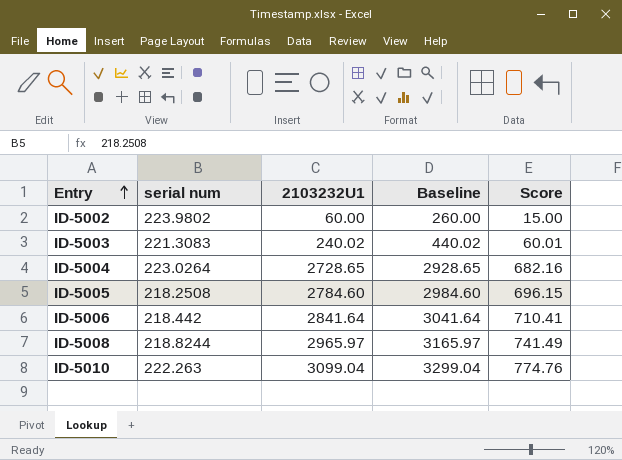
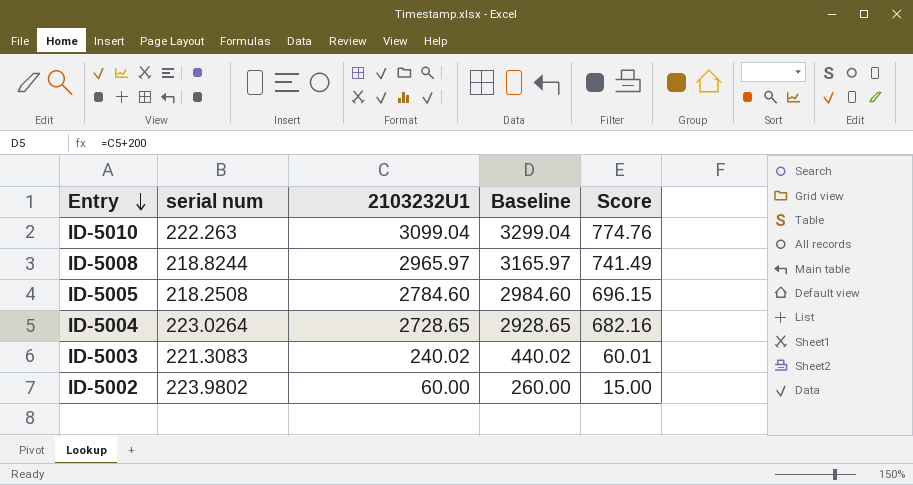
row order: Entry ascending -> Entry descending
row ID-5006: 218.442 | 2841.64 | 3041.64 | 710.41 -> none

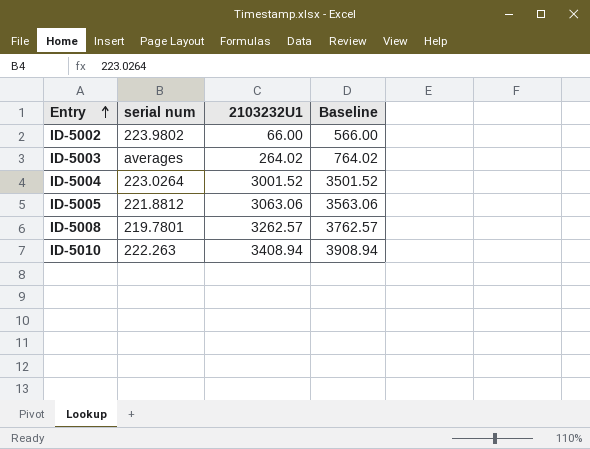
row order: Entry descending -> Entry ascending
column Score | formula: [2103232U1] * 0.25 -> none
column Baseline | formula: [2103232U1] + 200 -> [2103232U1] + 500
ID-5002 | 2103232U1: 60.00 -> 66.00
ID-5003 | serial num: 221.3083 -> averages
ID-5003 | 2103232U1: 240.02 -> 264.02
ID-5004 | 2103232U1: 2728.65 -> 3001.52
ID-5005 | serial num: 218.2508 -> 221.8812
ID-5005 | 2103232U1: 2784.60 -> 3063.06
ID-5008 | serial num: 218.8244 -> 219.7801
ID-5008 | 2103232U1: 2965.97 -> 3262.57
ID-5010 | 2103232U1: 3099.04 -> 3408.94

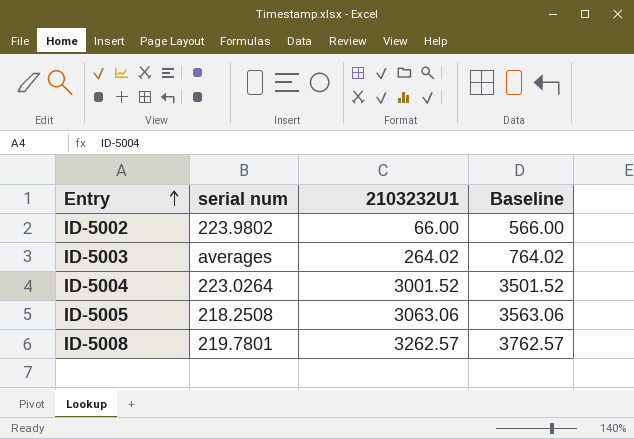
row ID-5010: 222.263 | 3408.94 | 3908.94 -> none
ID-5005 | serial num: 221.8812 -> 218.2508

